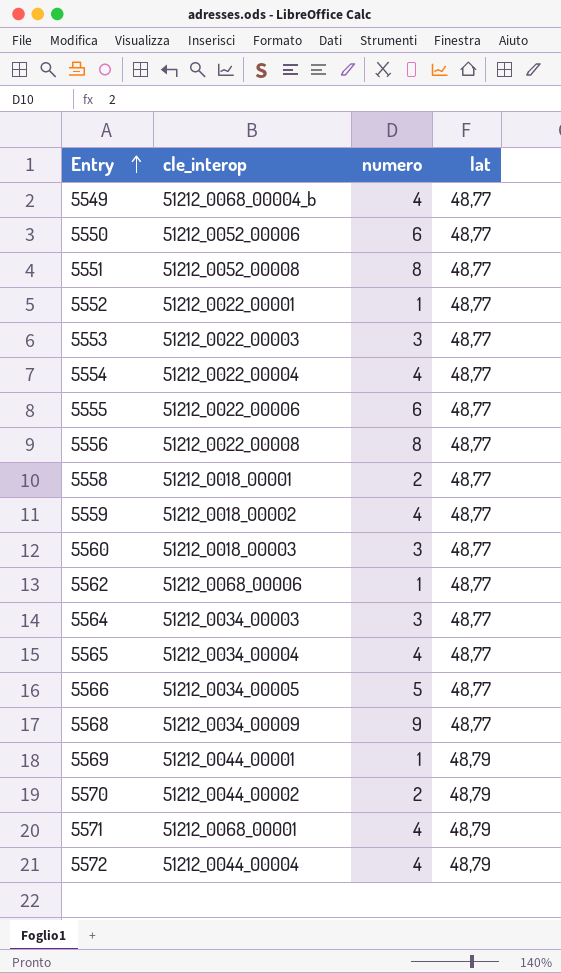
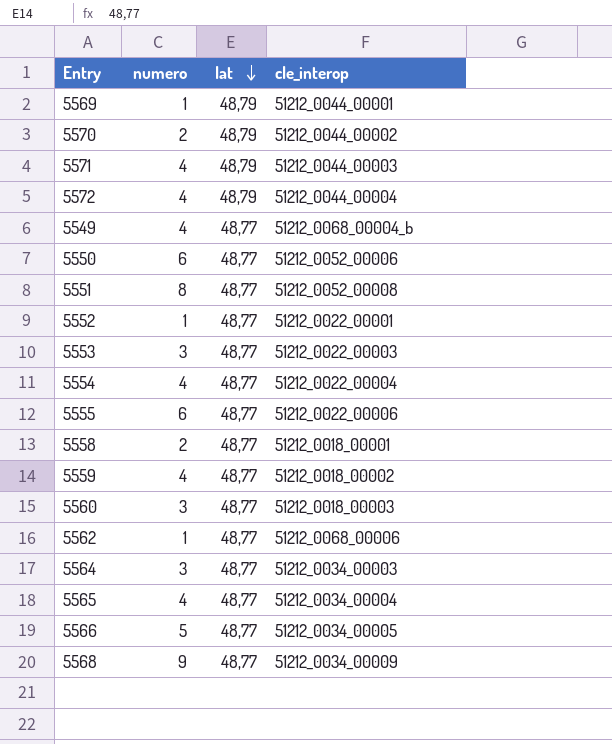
row order: Entry ascending -> lat descending
column cle_interop | position: 2 -> 4
row 5556: 51212_0022_00008 | 8 | 48,77 -> none
5571 | cle_interop: 51212_0068_00001 -> 51212_0044_00003

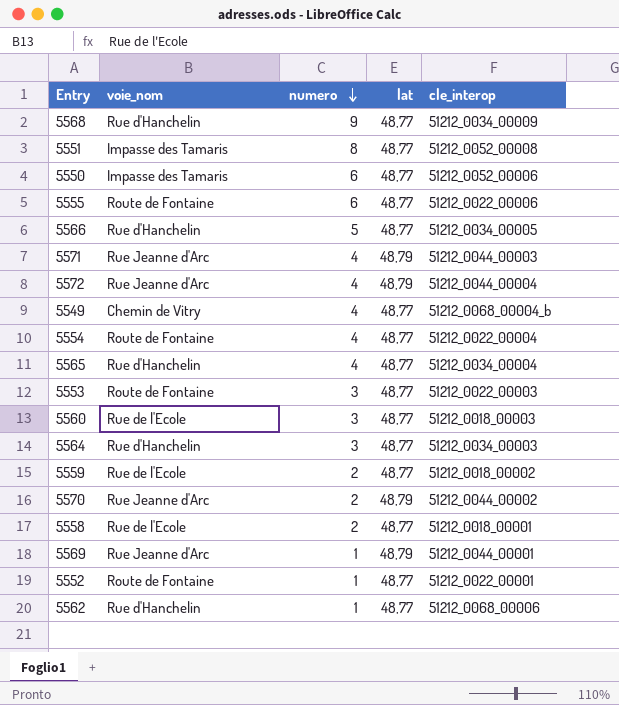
row order: lat descending -> numero descending
column voie_nom | position: none -> 2
5559 | numero: 4 -> 2

